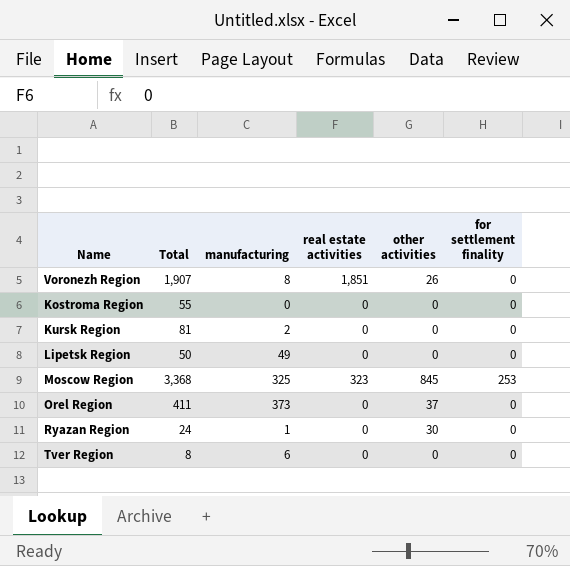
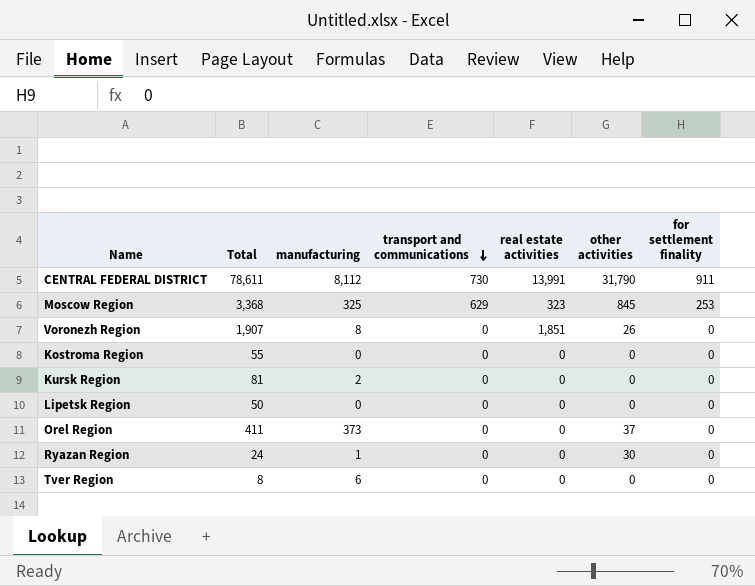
row order: none -> transport and communications descending
column transport and communications | position: none -> 4
row CENTRAL FEDERAL DISTRICT: none -> 78,611 | 8,112 | 730 | 13,991 | 31,790 | 911
Lipetsk Region | manufacturing: 49 -> 0

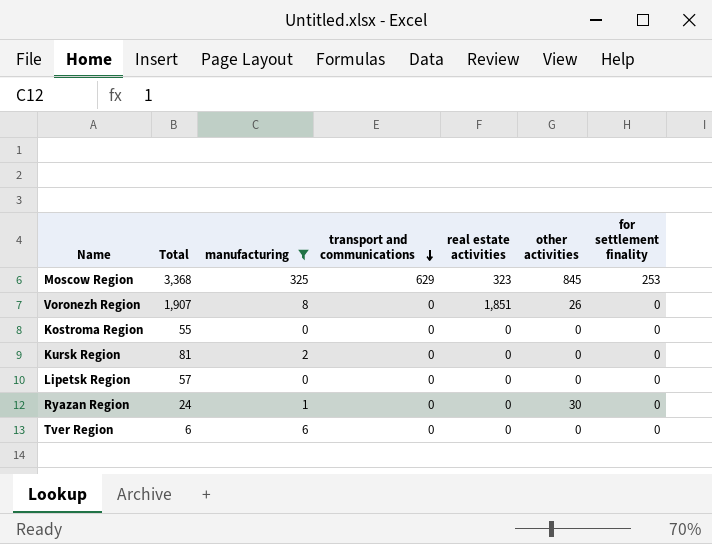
filter: none -> manufacturing <= 325
Lipetsk Region | Total: 50 -> 57
Tver Region | Total: 8 -> 6

